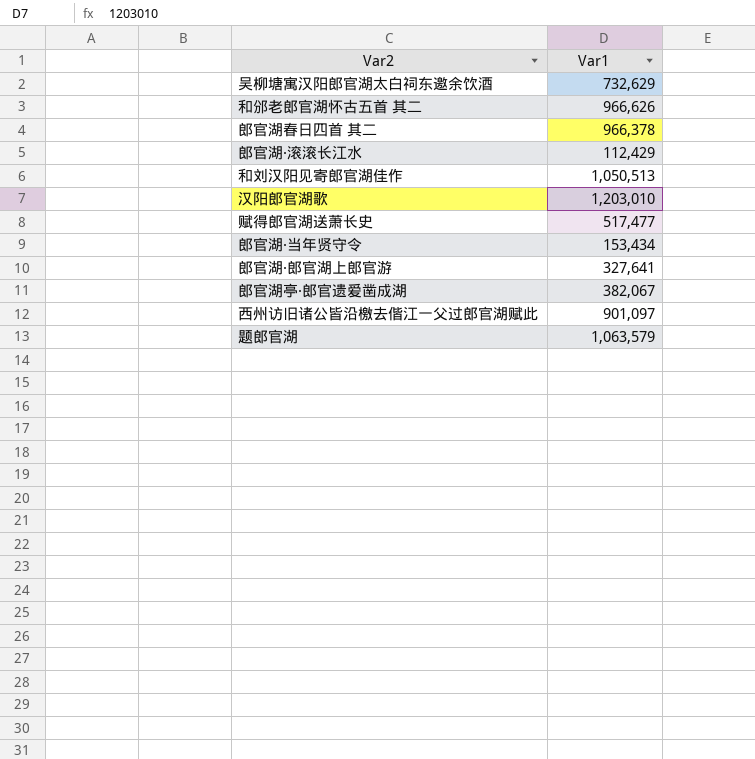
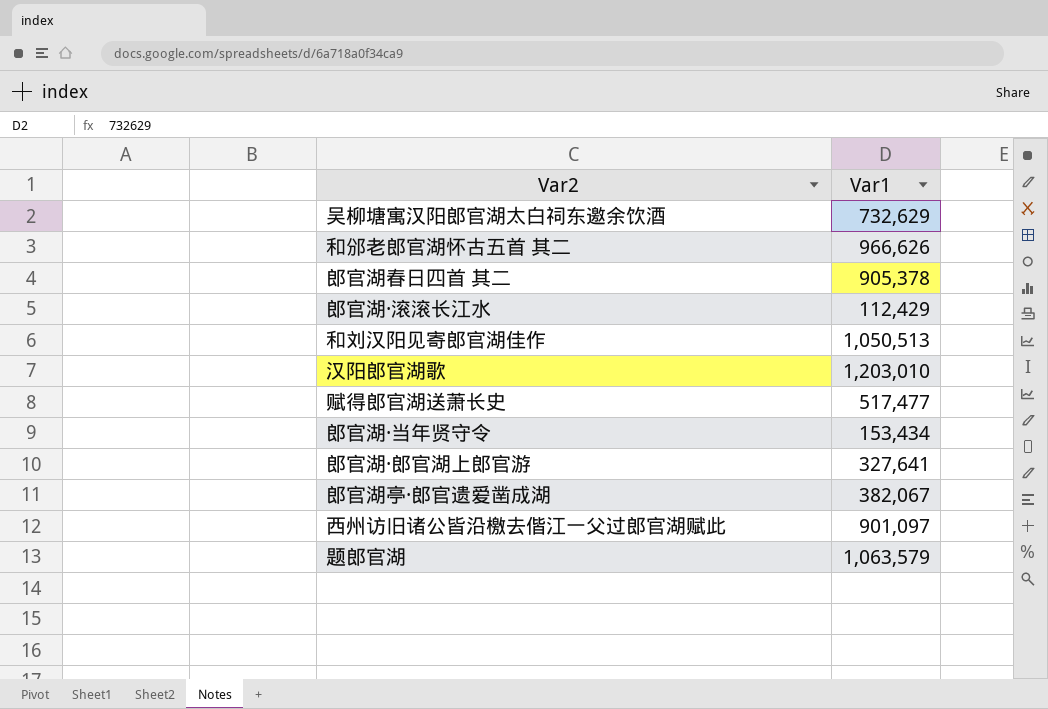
郎官湖春日四首 其二 | Var1: 966,378 -> 905,378

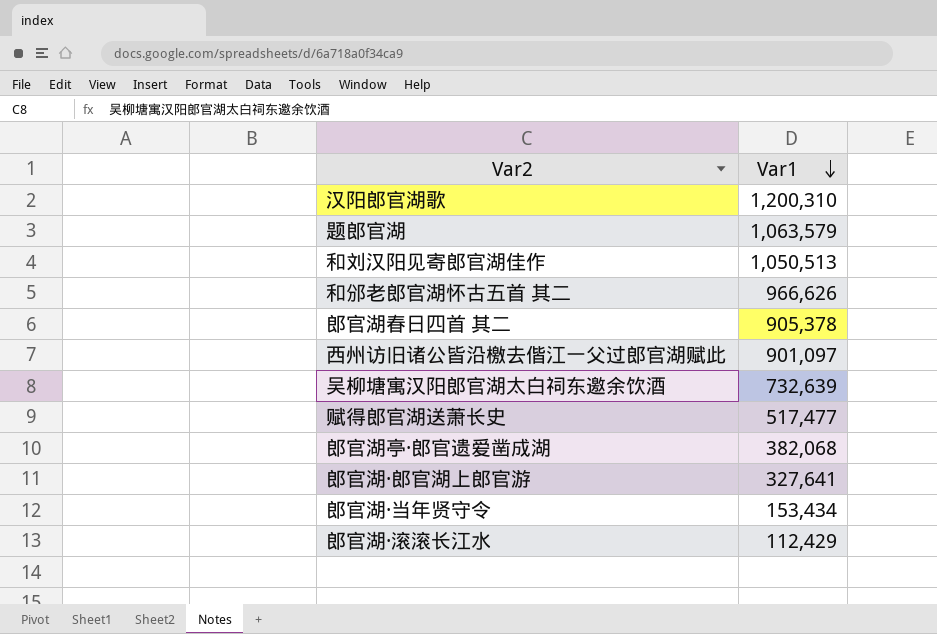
row order: none -> Var1 descending
汉阳郎官湖歌 | Var1: 1,203,010 -> 1,200,310
吴柳塘寓汉阳郎官湖太白祠东邀余饮酒 | Var1: 732,629 -> 732,639
郎官湖亭·郎官遗爱凿成湖 | Var1: 382,067 -> 382,068

